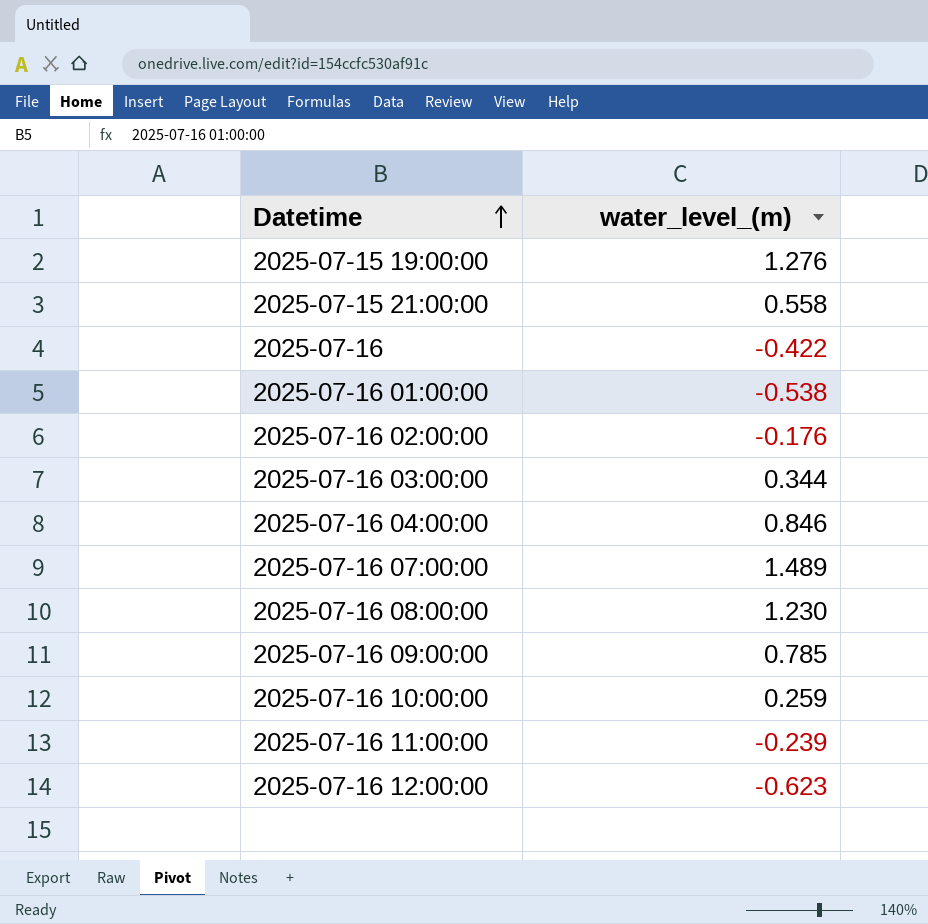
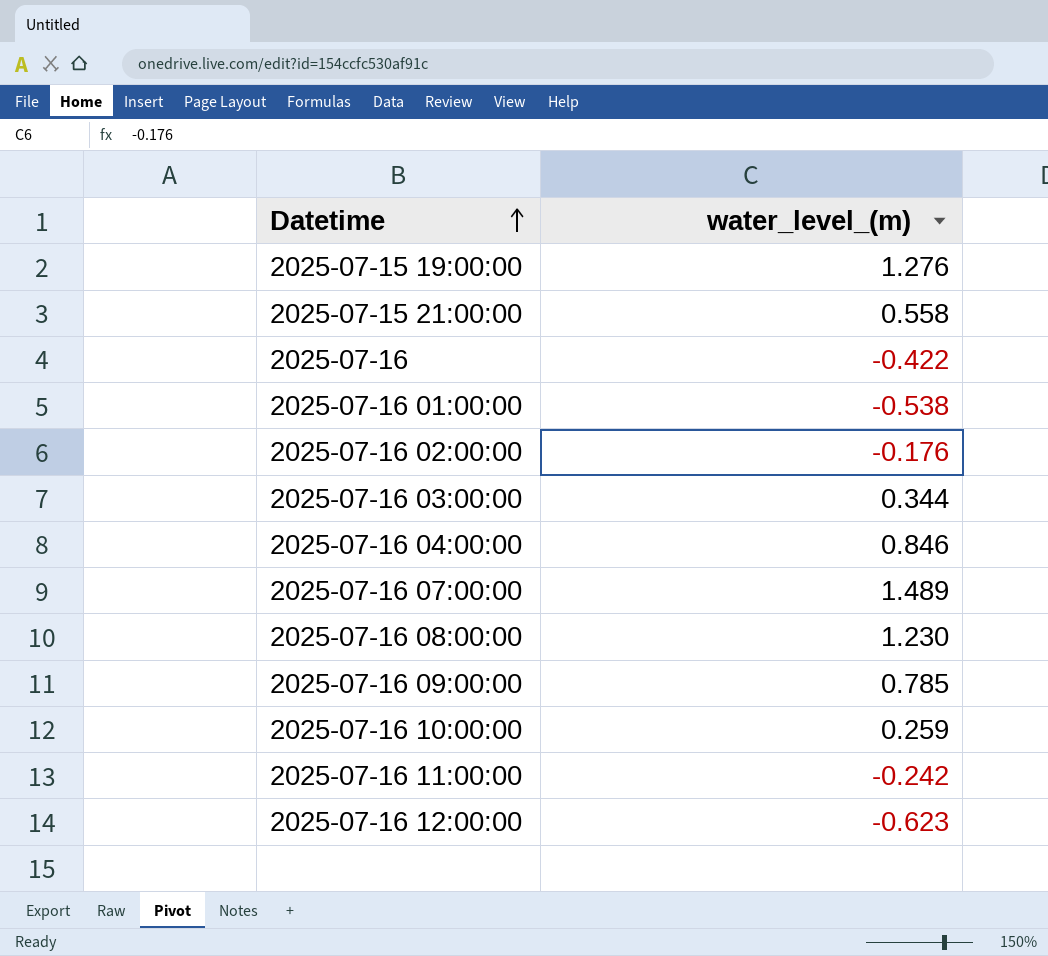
2025-07-16 11:00:00 | water_level_(m): -0.239 -> -0.242

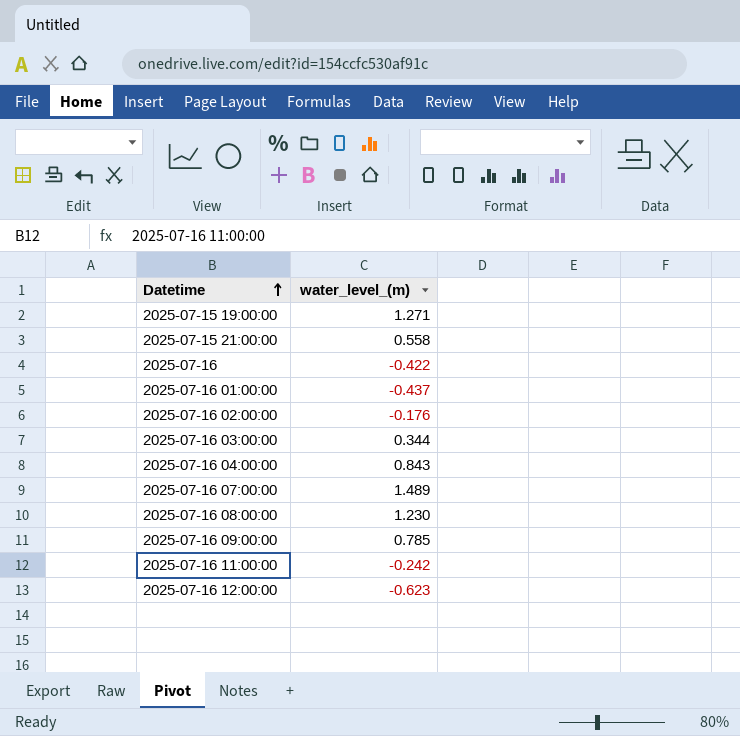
row 2025-07-16 10:00:00: 0.259 -> none
2025-07-15 19:00:00 | water_level_(m): 1.276 -> 1.271
2025-07-16 01:00:00 | water_level_(m): -0.538 -> -0.437
2025-07-16 04:00:00 | water_level_(m): 0.846 -> 0.843

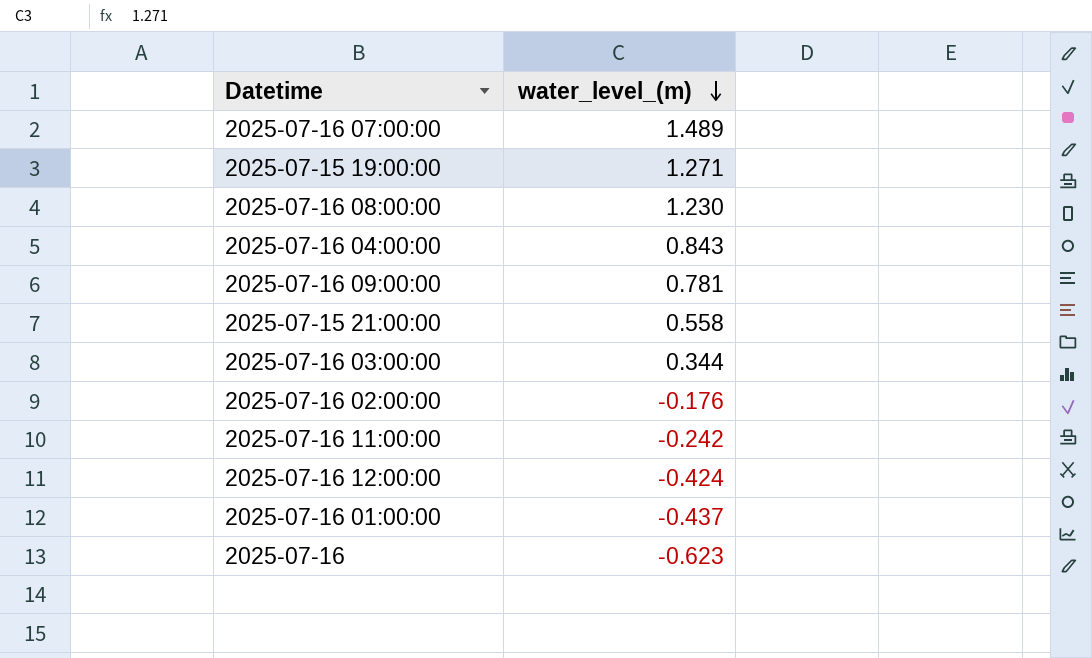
row order: Datetime ascending -> water_level_(m) descending
2025-07-16 09:00:00 | water_level_(m): 0.785 -> 0.781
2025-07-16 12:00:00 | water_level_(m): -0.623 -> -0.424
2025-07-16 | water_level_(m): -0.422 -> -0.623

